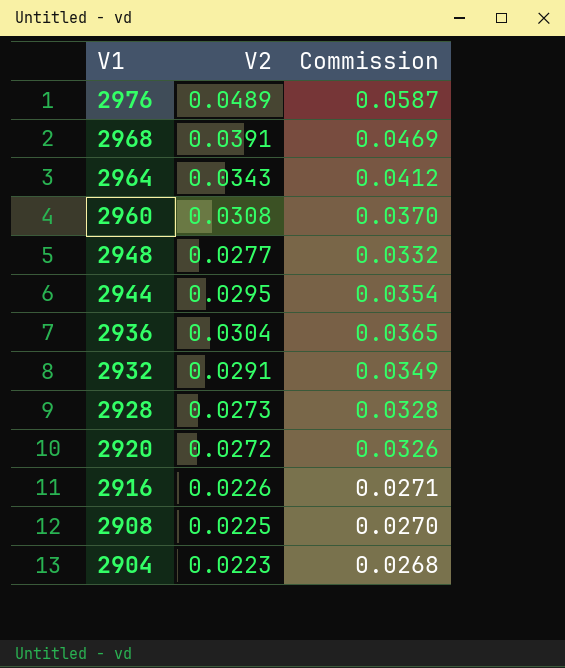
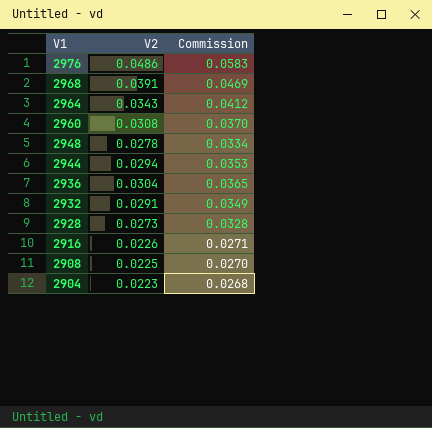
row 2920: 0.0272 | 0.0326 -> none
2976 | V2: 0.0489 -> 0.0486
2976 | Commission: 0.0587 -> 0.0583
2948 | V2: 0.0277 -> 0.0278
2948 | Commission: 0.0332 -> 0.0334
2944 | V2: 0.0295 -> 0.0294
2944 | Commission: 0.0354 -> 0.0353

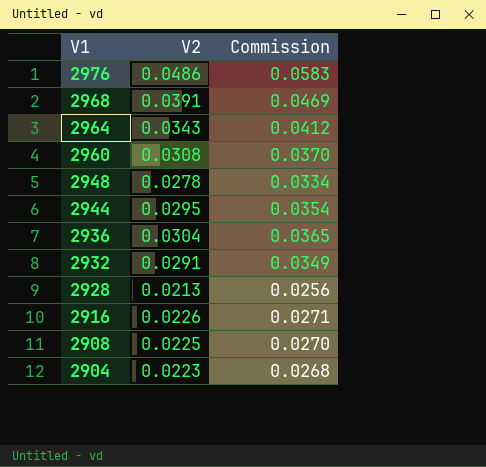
2944 | V2: 0.0294 -> 0.0295
2944 | Commission: 0.0353 -> 0.0354
2928 | V2: 0.0273 -> 0.0213
2928 | Commission: 0.0328 -> 0.0256

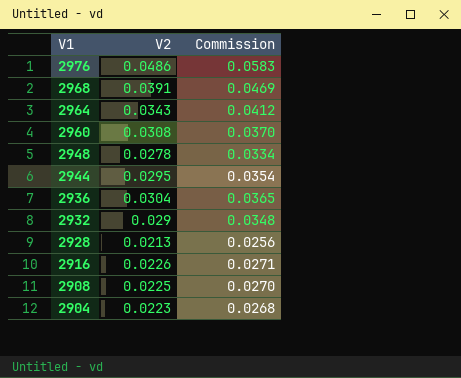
2932 | V2: 0.0291 -> 0.029
2932 | Commission: 0.0349 -> 0.0348

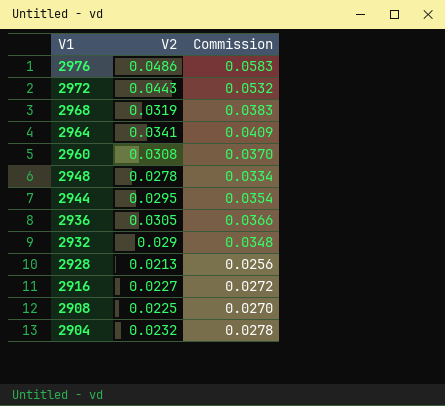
row 2972: none -> 0.0443 | 0.0532
2968 | V2: 0.0391 -> 0.0319
2968 | Commission: 0.0469 -> 0.0383
2964 | V2: 0.0343 -> 0.0341
2964 | Commission: 0.0412 -> 0.0409
2936 | V2: 0.0304 -> 0.0305
2936 | Commission: 0.0365 -> 0.0366
2916 | V2: 0.0226 -> 0.0227
2916 | Commission: 0.0271 -> 0.0272
2904 | V2: 0.0223 -> 0.0232
2904 | Commission: 0.0268 -> 0.0278

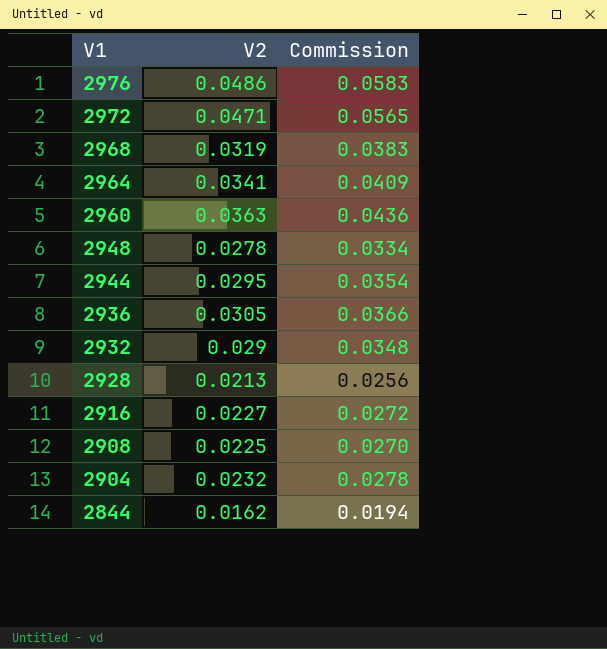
2972 | V2: 0.0443 -> 0.0471
2972 | Commission: 0.0532 -> 0.0565
2960 | V2: 0.0308 -> 0.0363
2960 | Commission: 0.0370 -> 0.0436
row 2844: none -> 0.0162 | 0.0194

